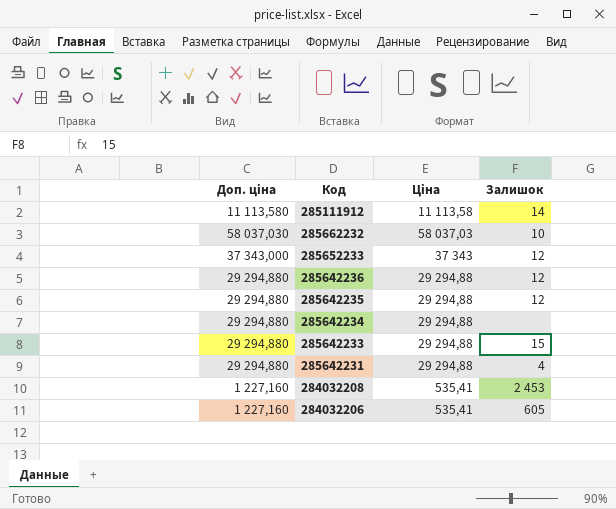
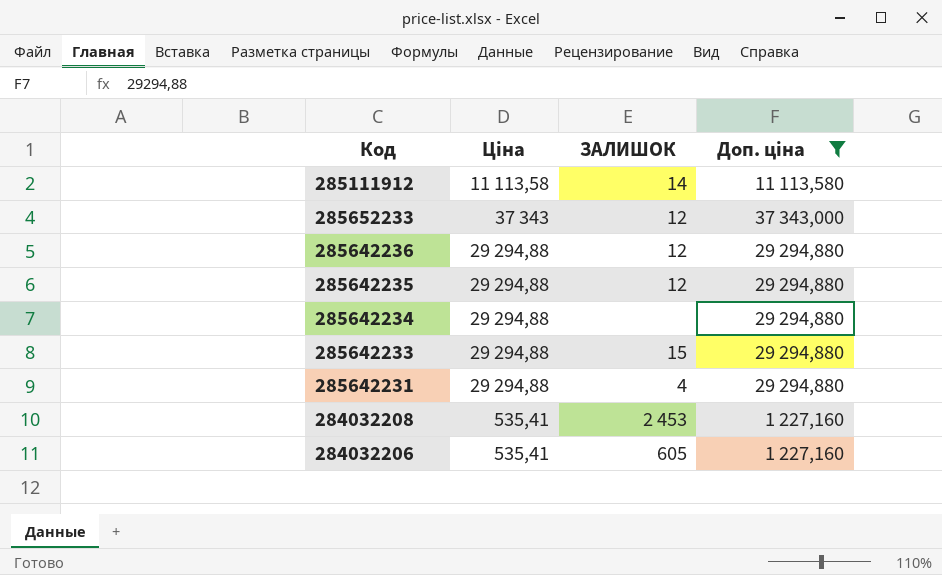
filter: none -> Доп. ціна != 58 037,030
column name: Залишок -> ЗАЛИШОК
column Доп. ціна | position: 1 -> 4

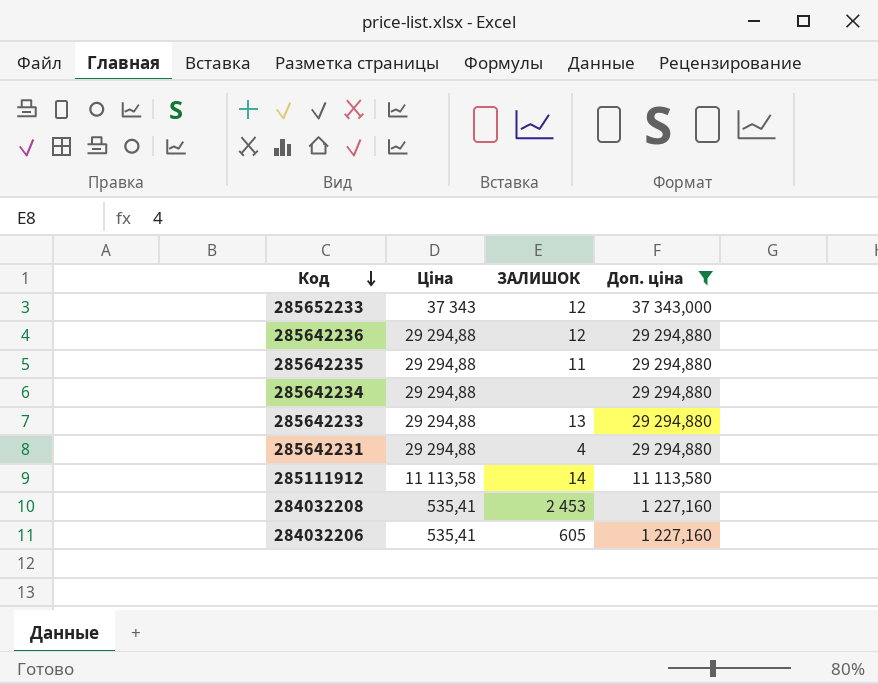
row order: none -> Код descending
285642235 | ЗАЛИШОК: 12 -> 11
285642233 | ЗАЛИШОК: 15 -> 13

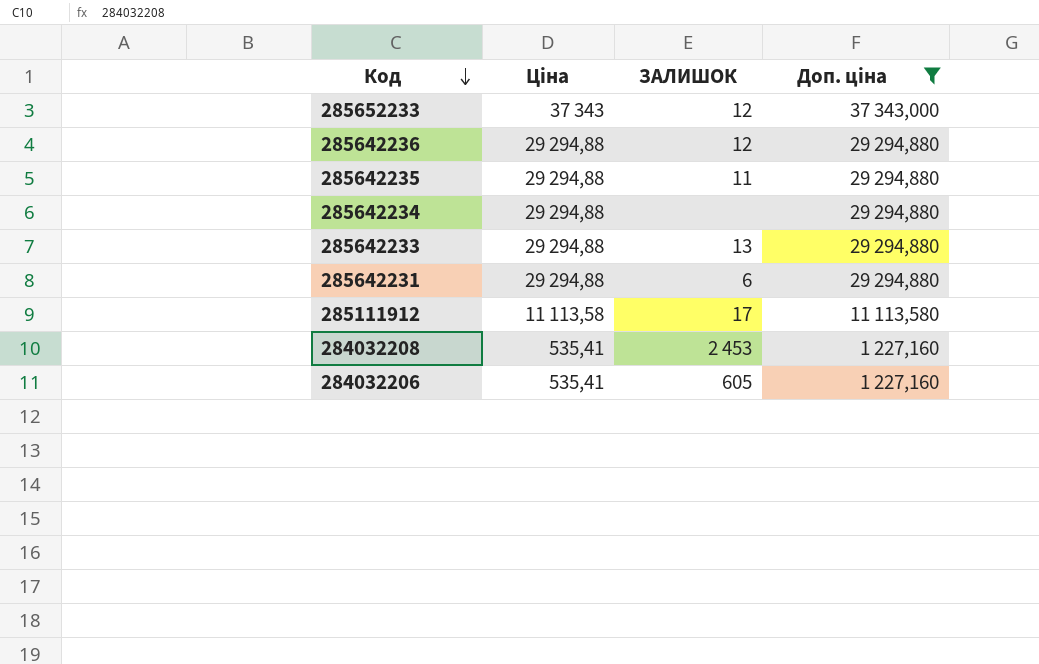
285642231 | ЗАЛИШОК: 4 -> 6
285111912 | ЗАЛИШОК: 14 -> 17

